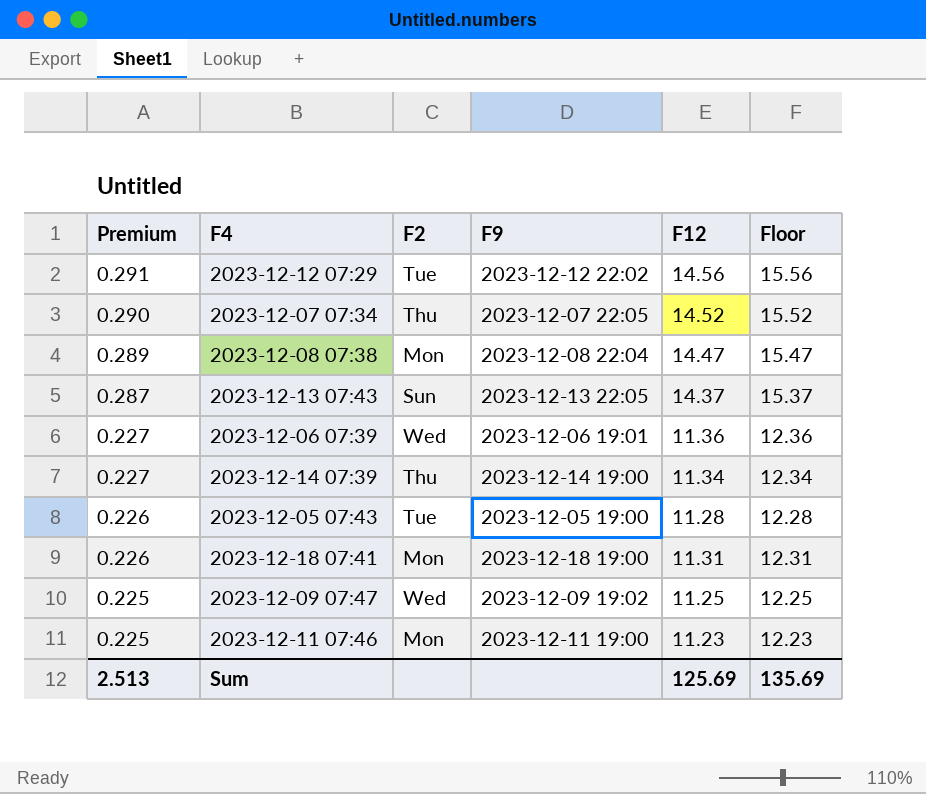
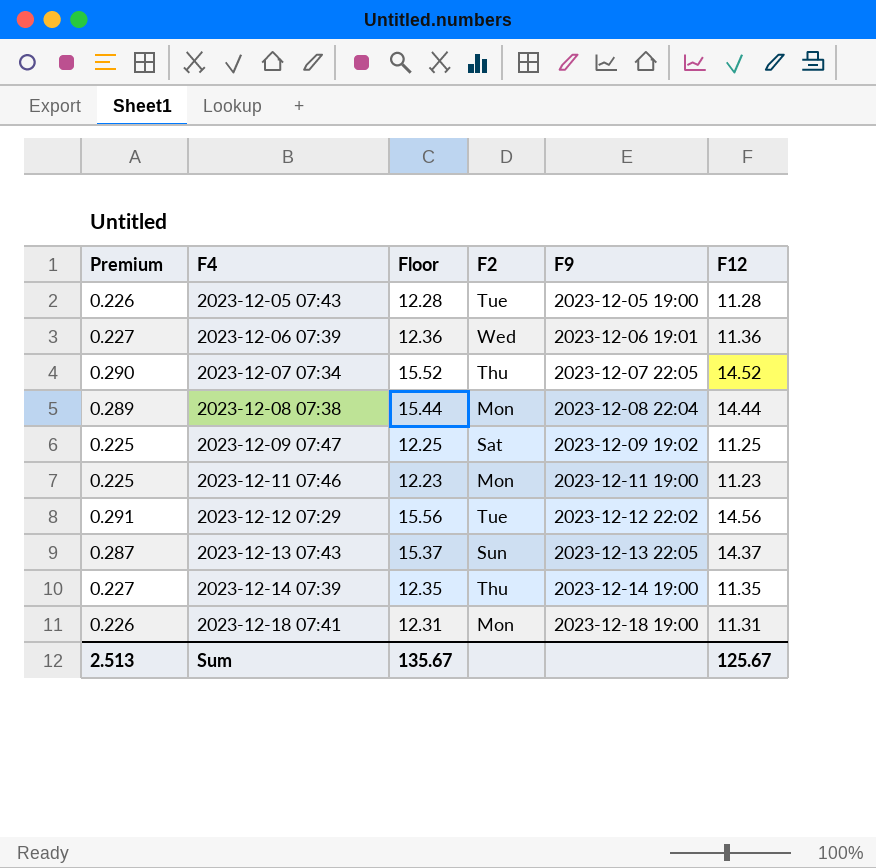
row order: Premium descending -> F4 ascending
column Floor | position: 6 -> 3
2023-12-08 07:38 | Floor: 15.47 -> 15.44
2023-12-08 07:38 | F12: 14.47 -> 14.44
2023-12-09 07:47 | F2: Wed -> Sat
2023-12-14 07:39 | Floor: 12.34 -> 12.35
2023-12-14 07:39 | F12: 11.34 -> 11.35
Sum | Floor: 135.69 -> 135.67
Sum | F12: 125.69 -> 125.67

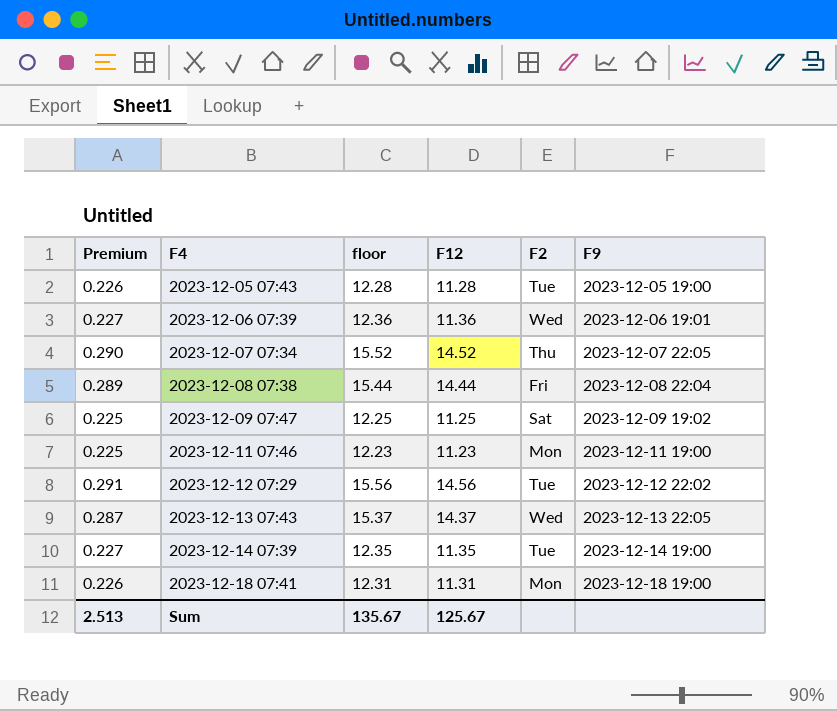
column name: Floor -> floor
column F12 | position: 6 -> 4
2023-12-08 07:38 | F2: Mon -> Fri
2023-12-13 07:43 | F2: Sun -> Wed
2023-12-14 07:39 | F2: Thu -> Tue

